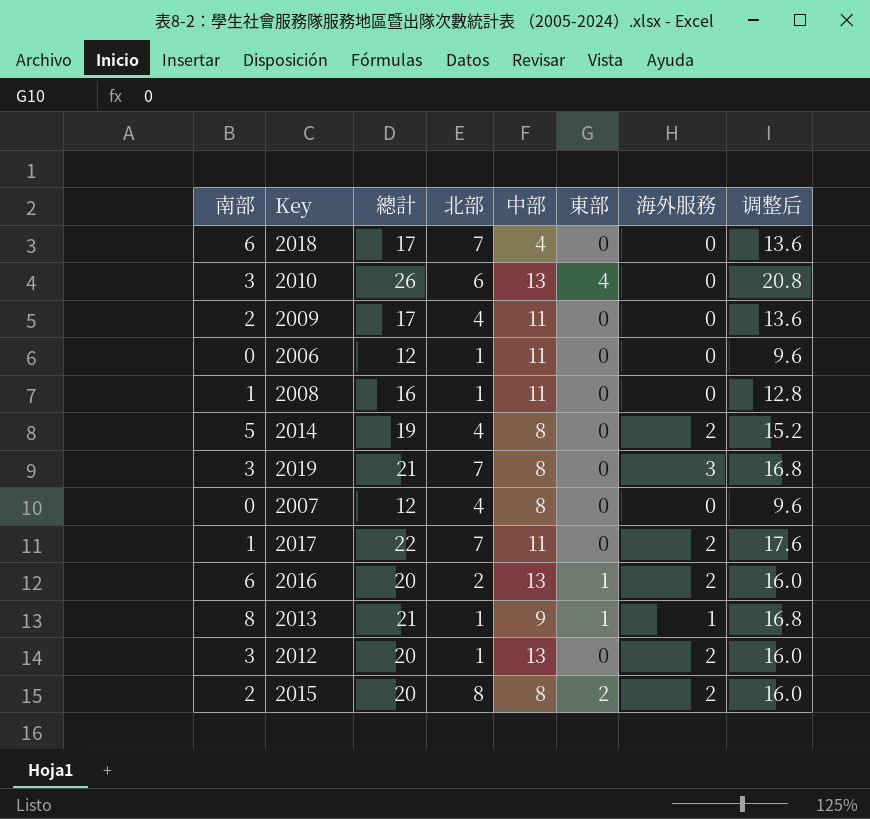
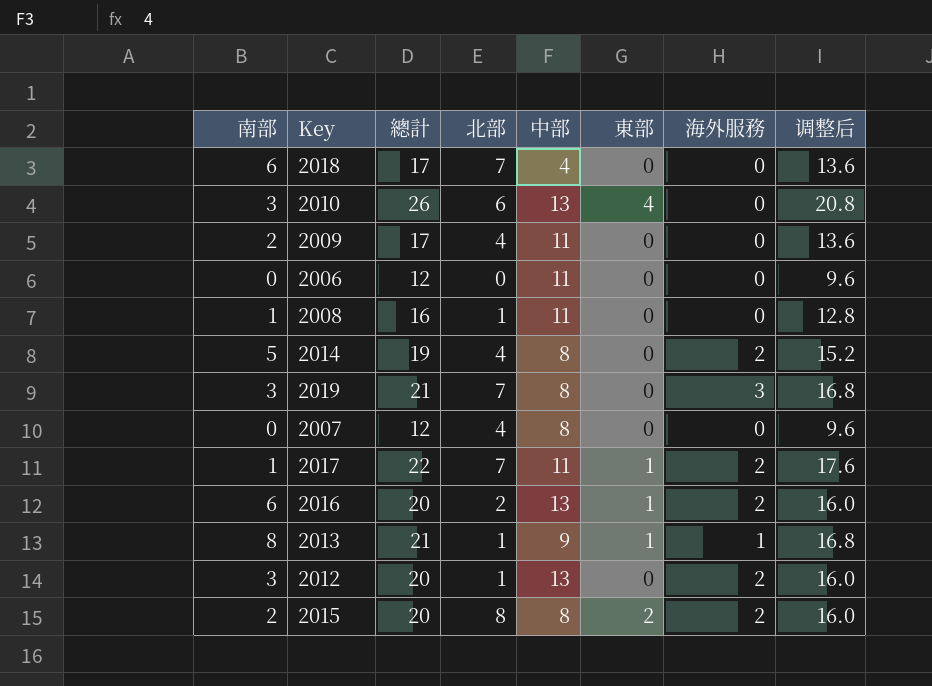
2006 | 北部: 1 -> 0
2017 | 東部: 0 -> 1

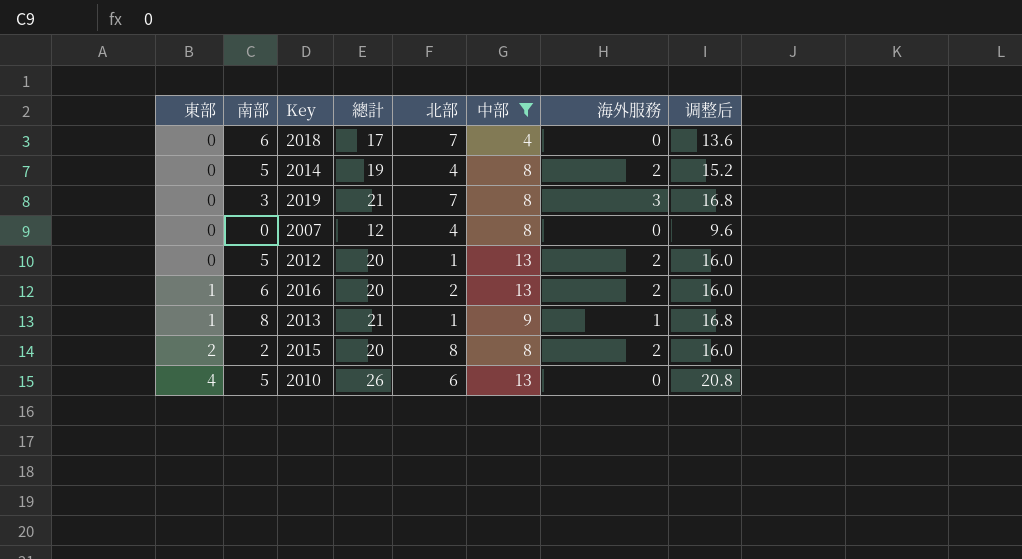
filter: none -> 中部 != 11
row order: none -> 東部 ascending
column 東部 | position: 6 -> 1
2012 | 南部: 3 -> 5
2010 | 南部: 3 -> 5

